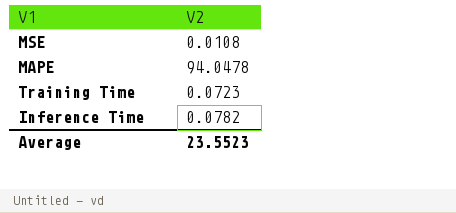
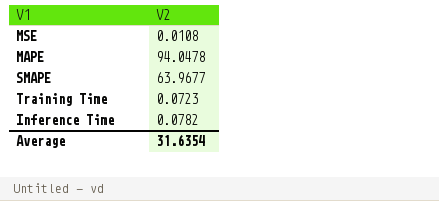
row SMAPE: none -> 63.9677
Average | V2: 23.5523 -> 31.6354

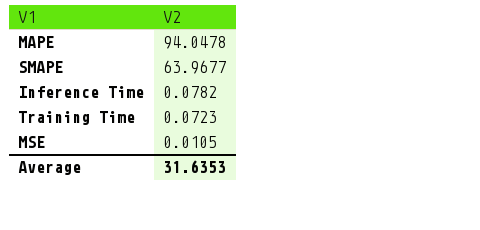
row order: none -> V2 descending
MSE | V2: 0.0108 -> 0.0105
Average | V2: 31.6354 -> 31.6353

